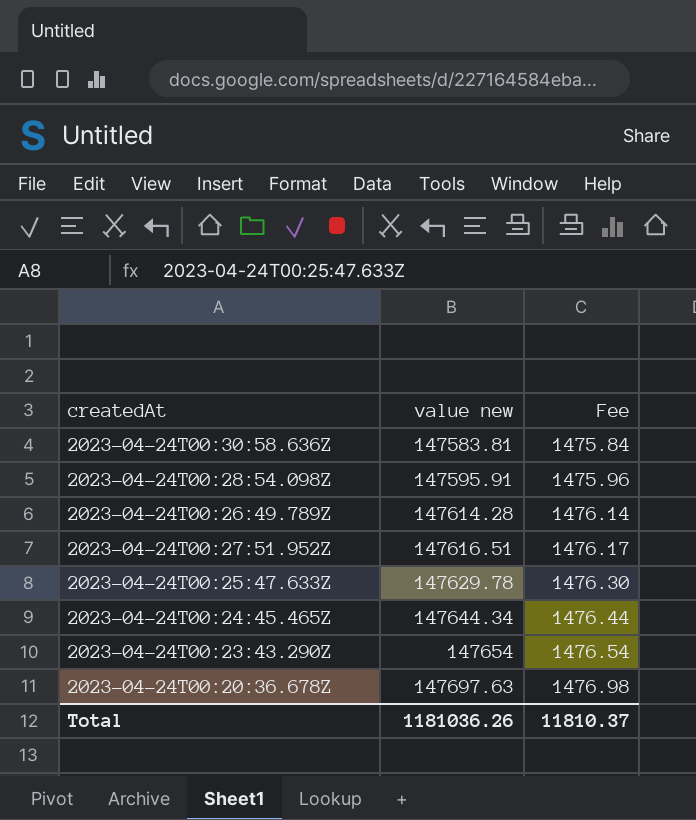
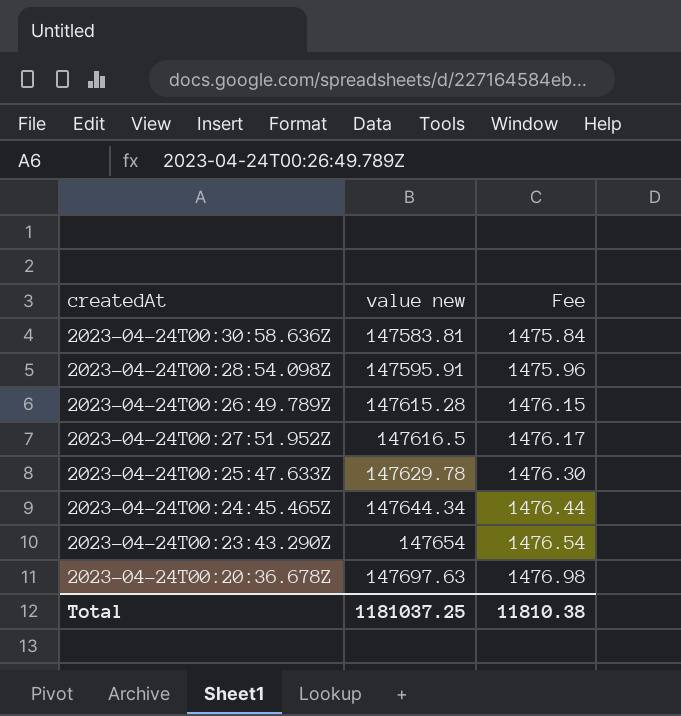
2023-04-24T00:26:49.789Z | value new: 147614.28 -> 147615.28
2023-04-24T00:26:49.789Z | Fee: 1476.14 -> 1476.15
2023-04-24T00:27:51.952Z | value new: 147616.51 -> 147616.5
Total | value new: 1181036.26 -> 1181037.25
Total | Fee: 11810.37 -> 11810.38

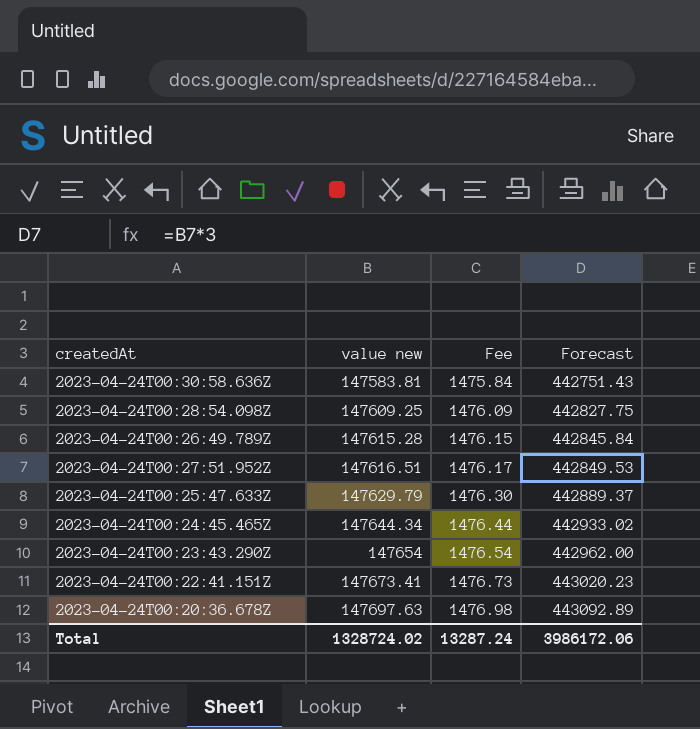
column Forecast | formula: none -> [value new] * 3
2023-04-24T00:28:54.098Z | value new: 147595.91 -> 147609.25
2023-04-24T00:28:54.098Z | Fee: 1475.96 -> 1476.09
2023-04-24T00:27:51.952Z | value new: 147616.5 -> 147616.51
2023-04-24T00:25:47.633Z | value new: 147629.78 -> 147629.79
row 2023-04-24T00:22:41.151Z: none -> 147673.41 | 1476.73 | 443020.23
Total | value new: 1181037.25 -> 1328724.02
Total | Fee: 11810.38 -> 13287.24

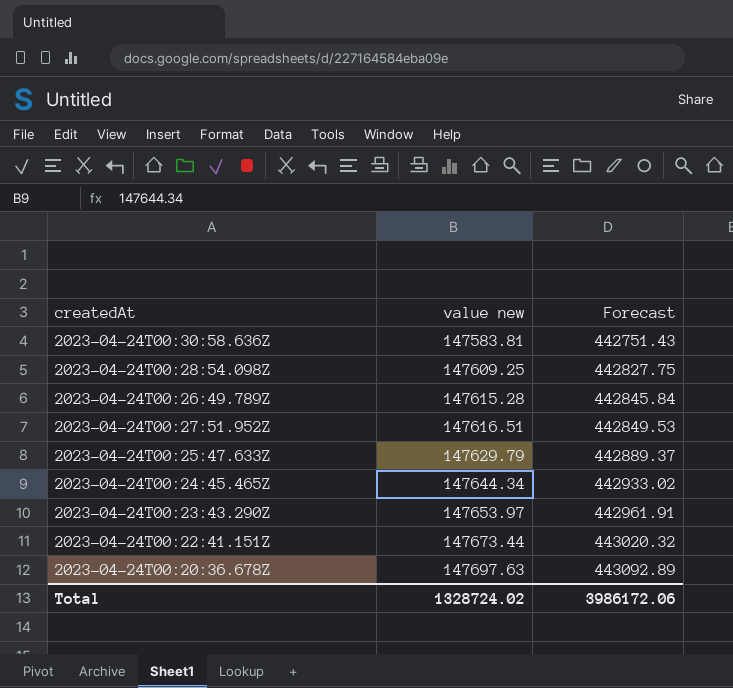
column Fee | formula: [value new] * 0.01 -> none
2023-04-24T00:23:43.290Z | value new: 147654 -> 147653.97
2023-04-24T00:23:43.290Z | Forecast: 442962.00 -> 442961.91
2023-04-24T00:22:41.151Z | value new: 147673.41 -> 147673.44
2023-04-24T00:22:41.151Z | Forecast: 443020.23 -> 443020.32

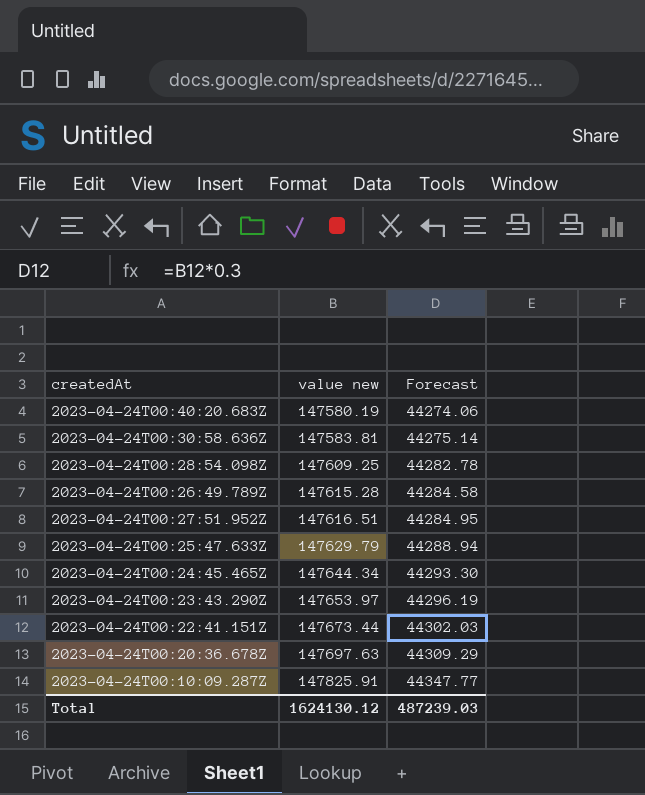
column Forecast | formula: [value new] * 3 -> [value new] * 0.3
row 2023-04-24T00:40:20.683Z: none -> 147580.19 | 44274.06
row 2023-04-24T00:10:09.287Z: none -> 147825.91 | 44347.77
Total | value new: 1328724.02 -> 1624130.12
Total | Forecast: 3986172.06 -> 487239.03

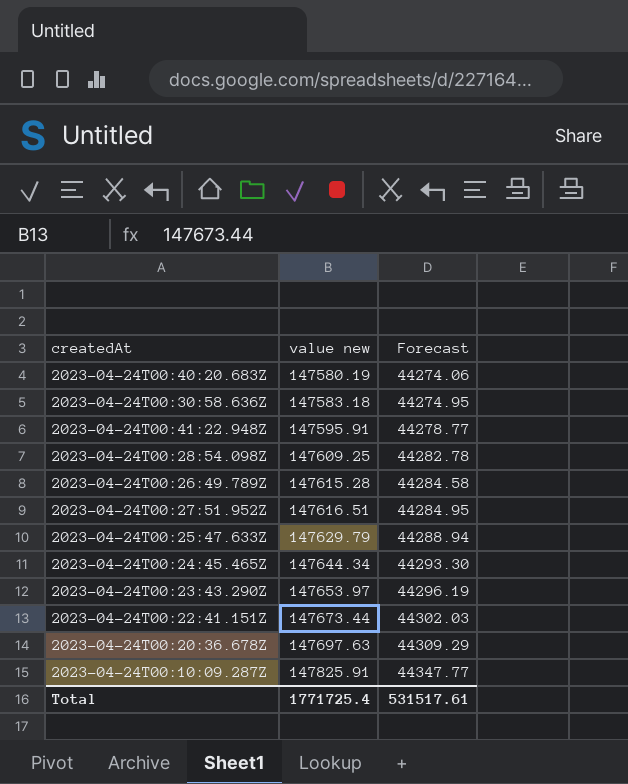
2023-04-24T00:30:58.636Z | value new: 147583.81 -> 147583.18
2023-04-24T00:30:58.636Z | Forecast: 44275.14 -> 44274.95
row 2023-04-24T00:41:22.948Z: none -> 147595.91 | 44278.77
Total | value new: 1624130.12 -> 1771725.4
Total | Forecast: 487239.03 -> 531517.61

